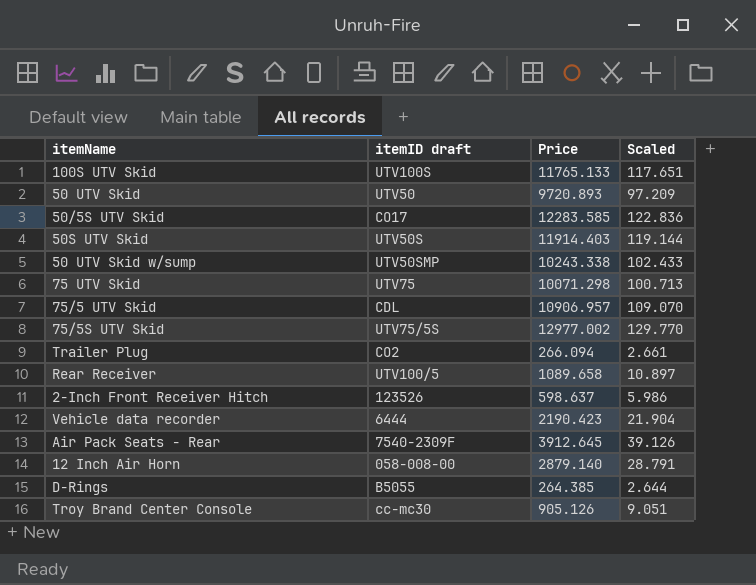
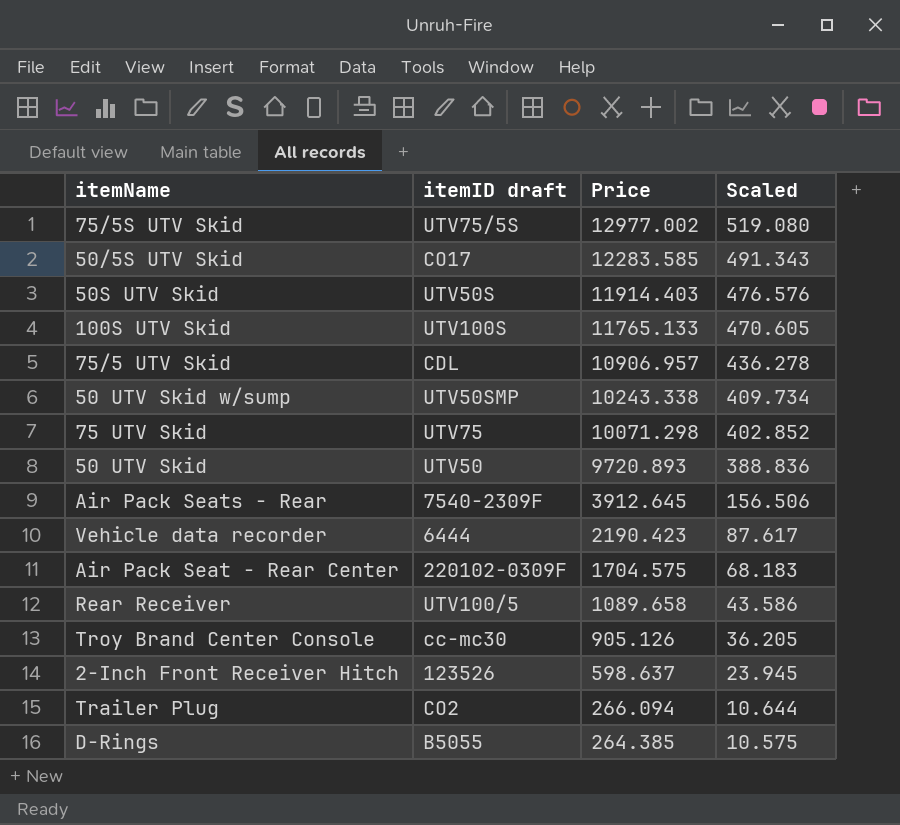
row order: none -> Price descending
column Scaled | formula: [Price] * 0.01 -> [Price] * 0.04
row 12 Inch Air Horn: 058-008-00 | 2879.140 | 28.791 -> none
row Air Pack Seat - Rear Center: none -> 220102-0309F | 1704.575 | 68.183

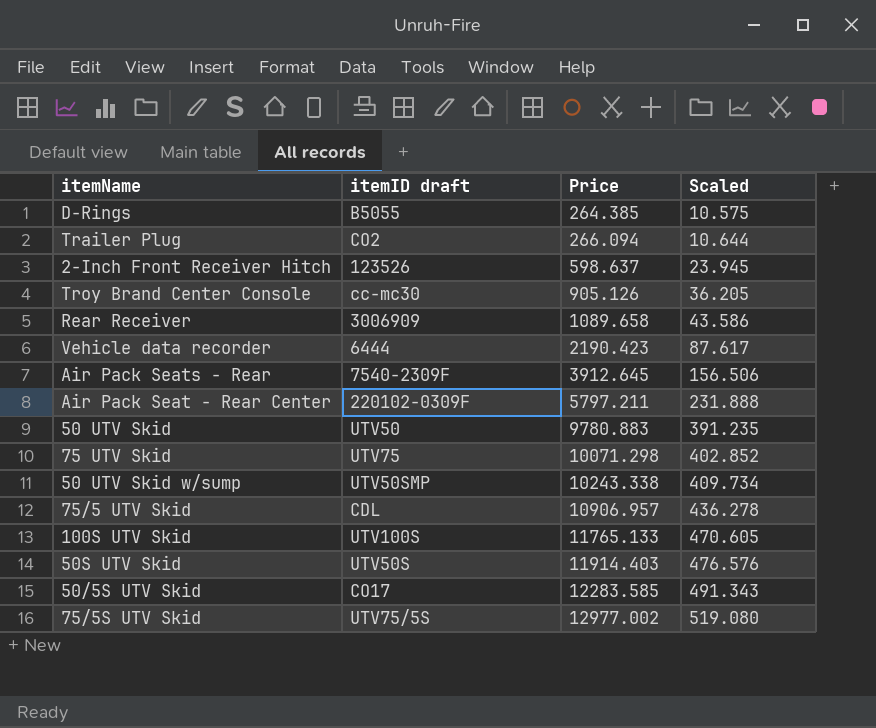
row order: Price descending -> Price ascending
Rear Receiver | itemID draft: UTV100/5 -> 3006909
Air Pack Seat - Rear Center | Price: 1704.575 -> 5797.211
Air Pack Seat - Rear Center | Scaled: 68.183 -> 231.888
50 UTV Skid | Price: 9720.893 -> 9780.883
50 UTV Skid | Scaled: 388.836 -> 391.235

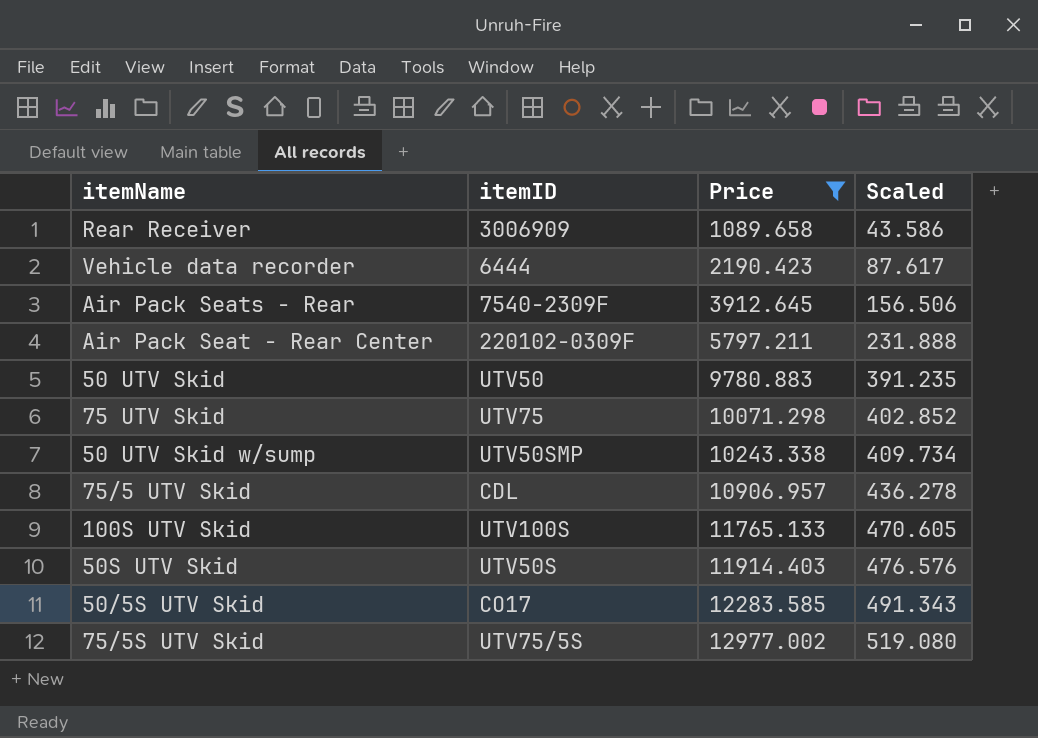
filter: none -> Price >= 1089.658
column name: itemID draft -> itemID

